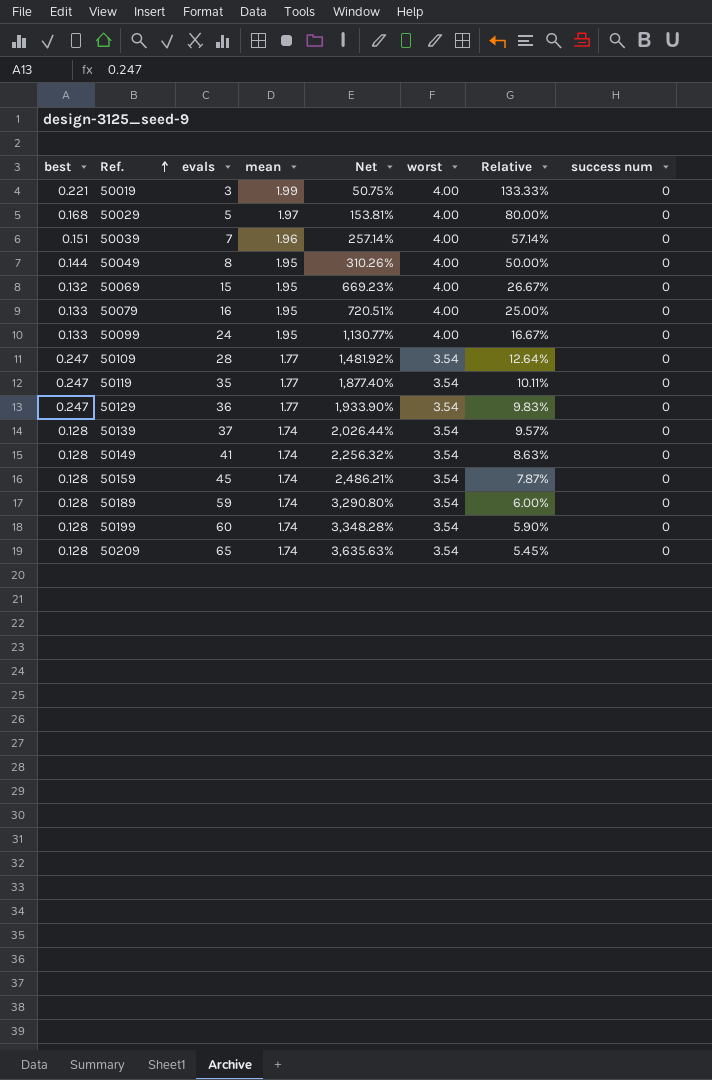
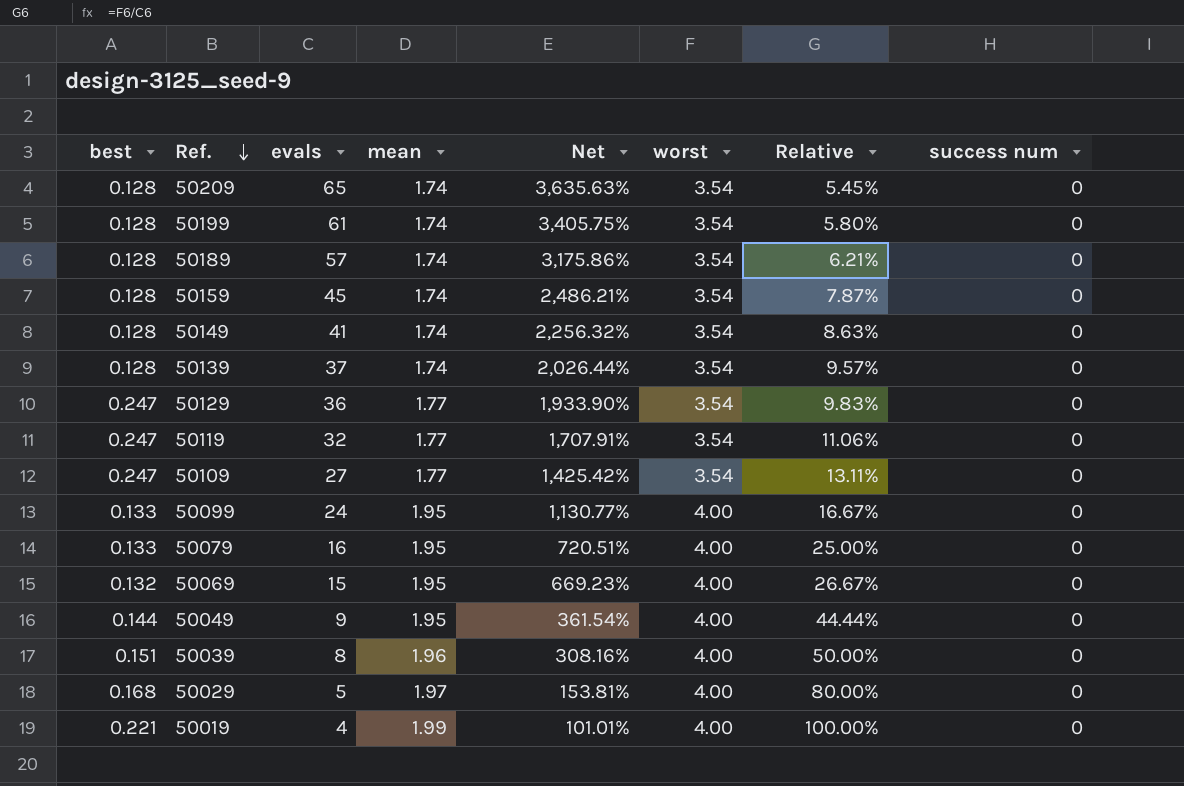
row order: Ref. ascending -> Ref. descending
50199 | evals: 60 -> 61
50199 | Net: 3,348.28% -> 3,405.75%
50199 | Relative: 5.90% -> 5.80%
50189 | evals: 59 -> 57
50189 | Net: 3,290.80% -> 3,175.86%
50189 | Relative: 6.00% -> 6.21%
50119 | evals: 35 -> 32
50119 | Net: 1,877.40% -> 1,707.91%
50119 | Relative: 10.11% -> 11.06%
50109 | evals: 28 -> 27
50109 | Net: 1,481.92% -> 1,425.42%
50109 | Relative: 12.64% -> 13.11%
50049 | evals: 8 -> 9
50049 | Net: 310.26% -> 361.54%
50049 | Relative: 50.00% -> 44.44%
50039 | evals: 7 -> 8
50039 | Net: 257.14% -> 308.16%
50039 | Relative: 57.14% -> 50.00%
50019 | evals: 3 -> 4
50019 | Net: 50.75% -> 101.01%
50019 | Relative: 133.33% -> 100.00%

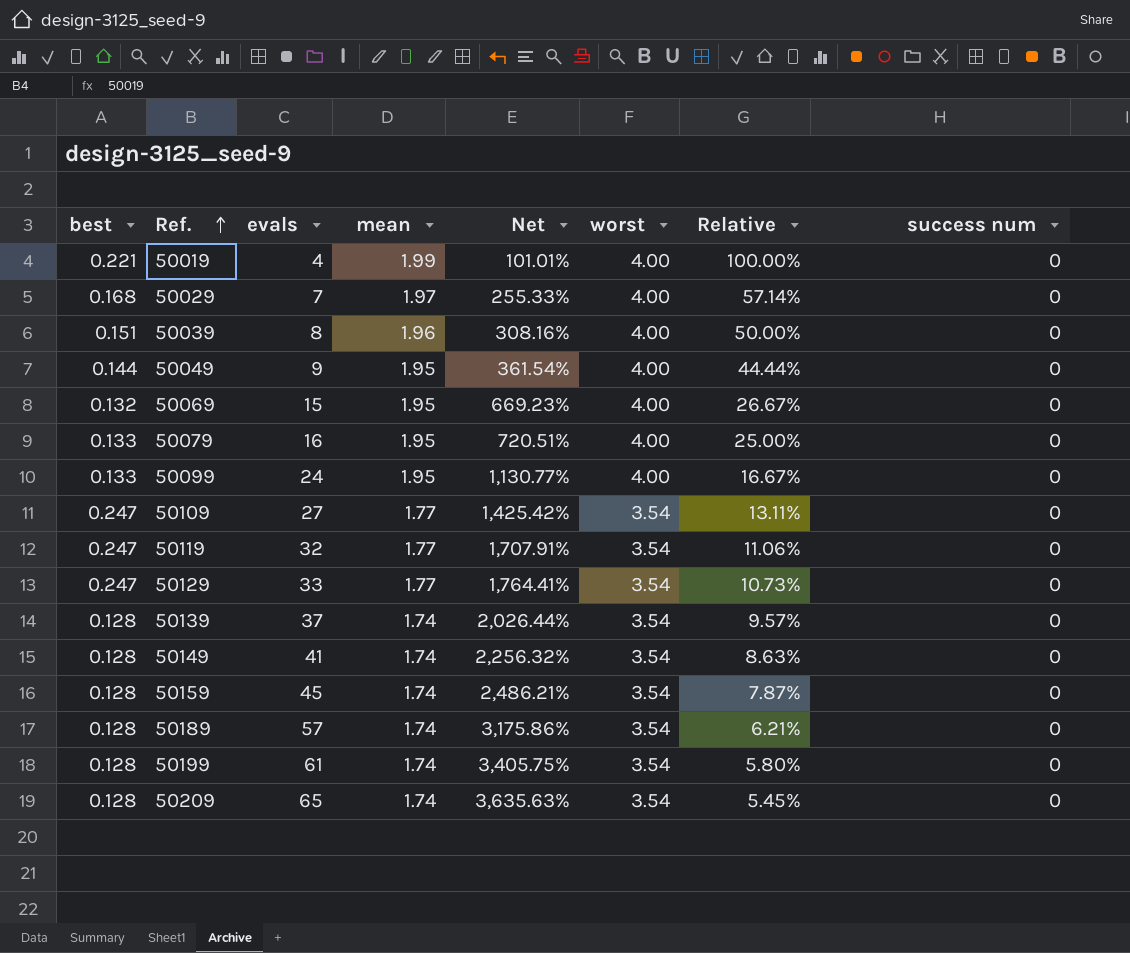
row order: Ref. descending -> Ref. ascending
50029 | evals: 5 -> 7
50029 | Net: 153.81% -> 255.33%
50029 | Relative: 80.00% -> 57.14%
50129 | evals: 36 -> 33
50129 | Net: 1,933.90% -> 1,764.41%
50129 | Relative: 9.83% -> 10.73%

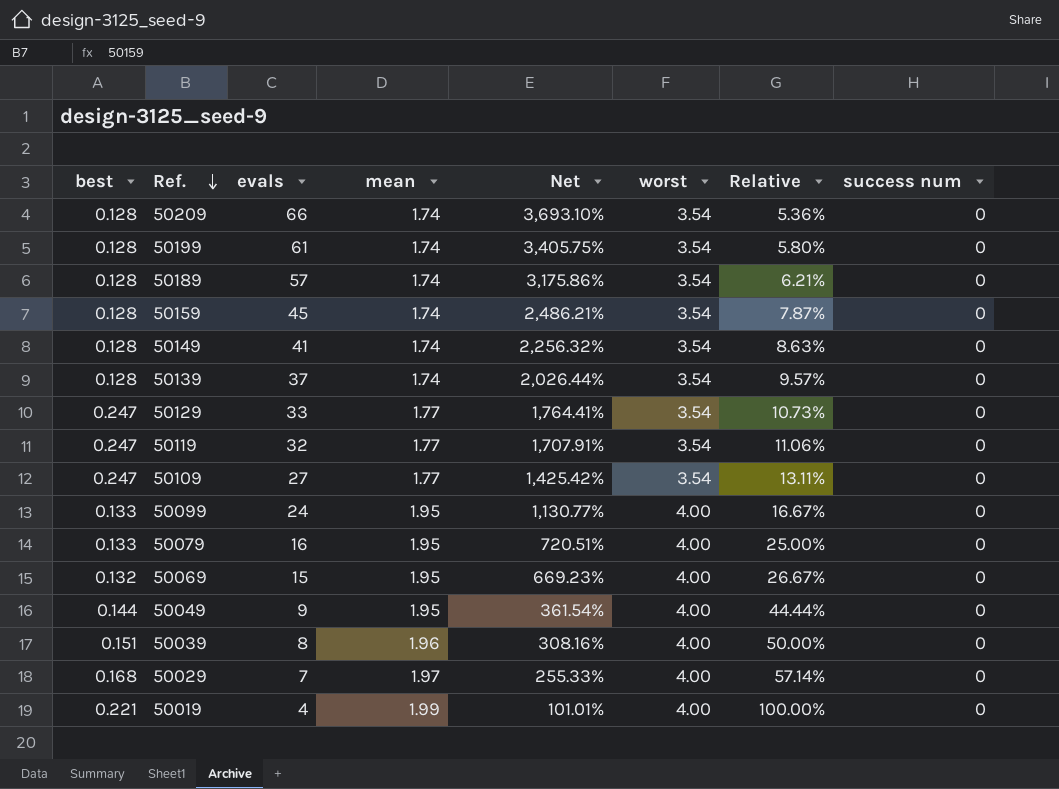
row order: Ref. ascending -> Ref. descending
50209 | evals: 65 -> 66
50209 | Net: 3,635.63% -> 3,693.10%
50209 | Relative: 5.45% -> 5.36%

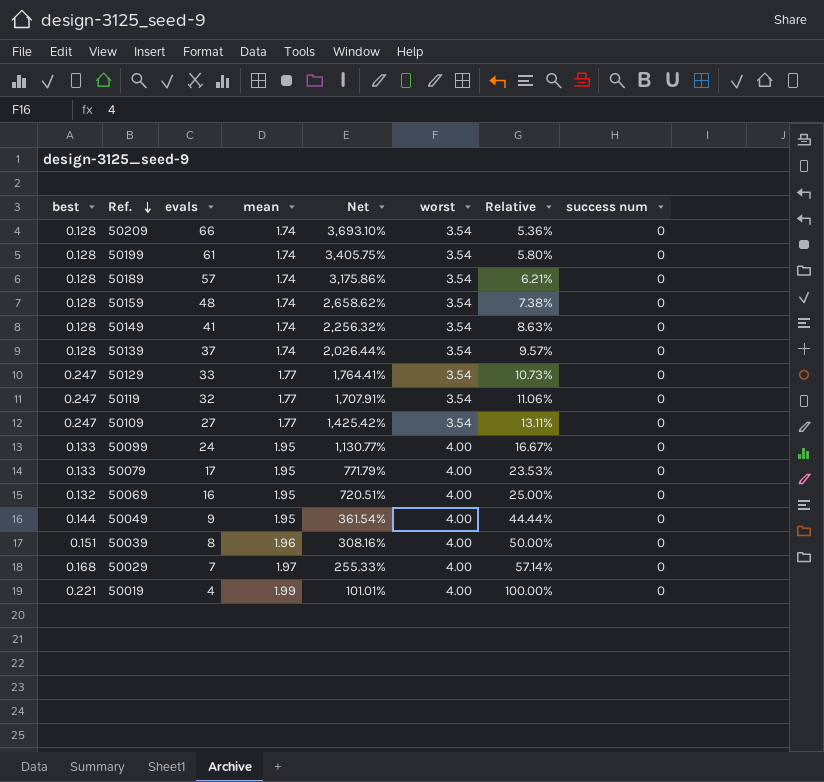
50159 | evals: 45 -> 48
50159 | Net: 2,486.21% -> 2,658.62%
50159 | Relative: 7.87% -> 7.38%
50079 | evals: 16 -> 17
50079 | Net: 720.51% -> 771.79%
50079 | Relative: 25.00% -> 23.53%
50069 | evals: 15 -> 16
50069 | Net: 669.23% -> 720.51%
50069 | Relative: 26.67% -> 25.00%

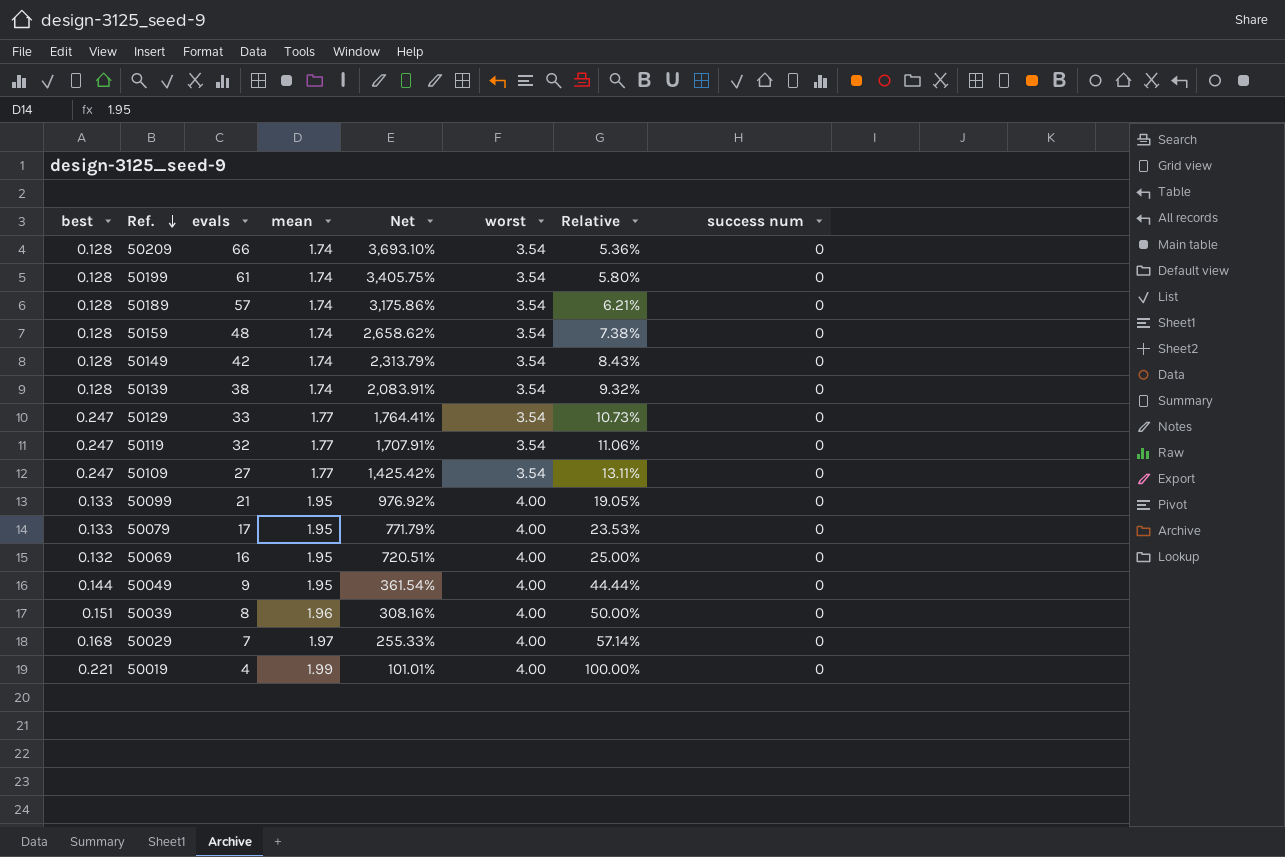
50149 | evals: 41 -> 42
50149 | Net: 2,256.32% -> 2,313.79%
50149 | Relative: 8.63% -> 8.43%
50139 | evals: 37 -> 38
50139 | Net: 2,026.44% -> 2,083.91%
50139 | Relative: 9.57% -> 9.32%
50099 | evals: 24 -> 21
50099 | Net: 1,130.77% -> 976.92%
50099 | Relative: 16.67% -> 19.05%

